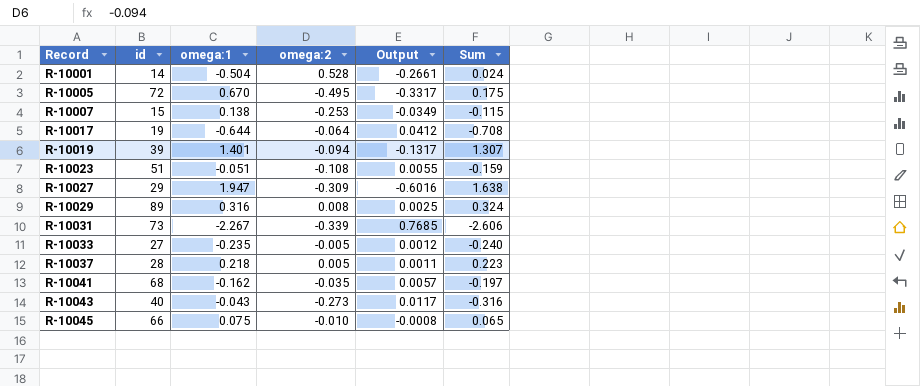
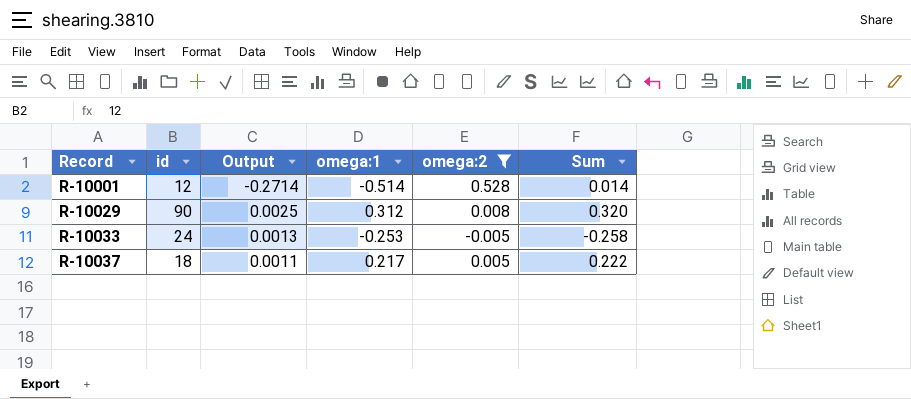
filter: none -> omega:2 >= -0.005
column Output | position: 5 -> 3
R-10001 | id: 14 -> 12
R-10001 | Output: -0.2661 -> -0.2714
R-10001 | omega:1: -0.504 -> -0.514
R-10001 | Sum: 0.024 -> 0.014
R-10029 | id: 89 -> 90
R-10029 | omega:1: 0.316 -> 0.312
R-10029 | Sum: 0.324 -> 0.320
R-10033 | id: 27 -> 24
R-10033 | Output: 0.0012 -> 0.0013
R-10033 | omega:1: -0.235 -> -0.253
R-10033 | Sum: -0.240 -> -0.258
R-10037 | id: 28 -> 18
R-10037 | omega:1: 0.218 -> 0.217
R-10037 | Sum: 0.223 -> 0.222

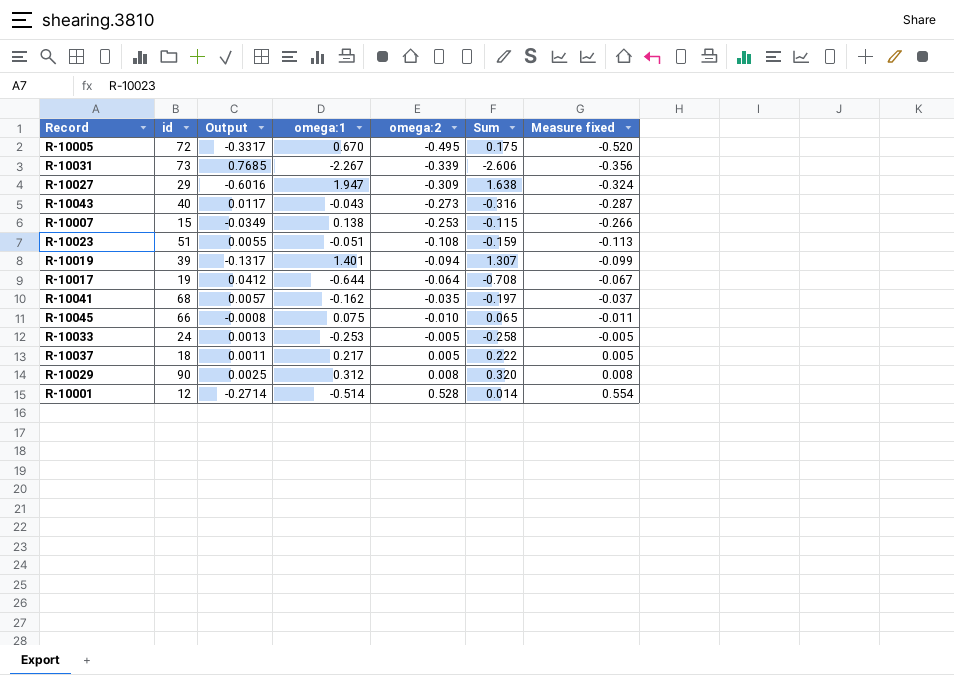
filter: omega:2 >= -0.005 -> none
row order: Record ascending -> omega:2 ascending
column Measure fixed | formula: none -> [omega:2] * 1.05

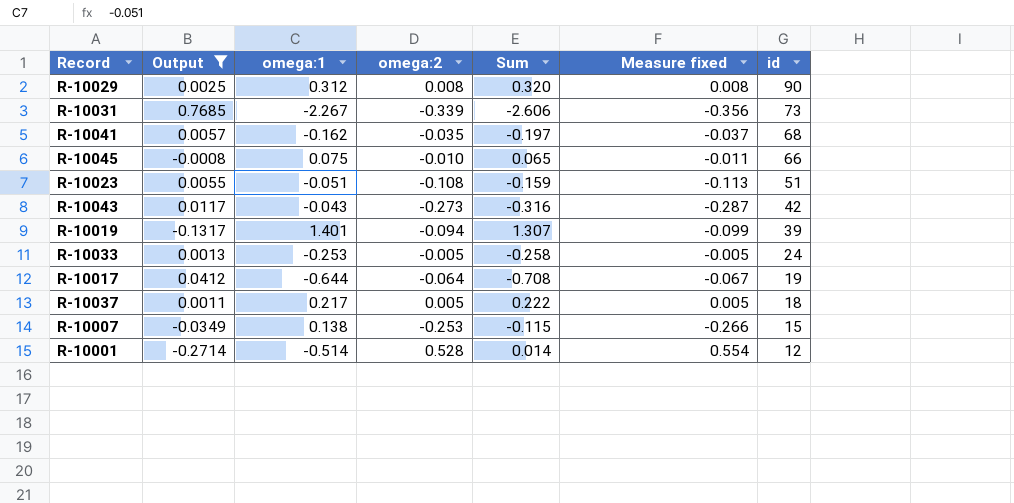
filter: none -> Output >= -0.2714
row order: omega:2 ascending -> id descending
column id | position: 2 -> 7
R-10043 | id: 40 -> 42

